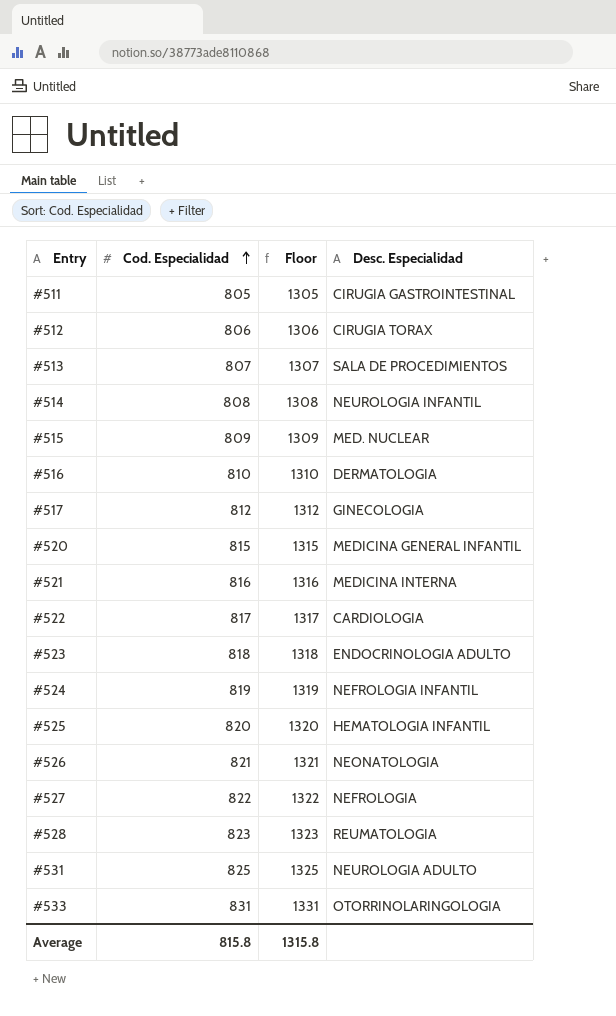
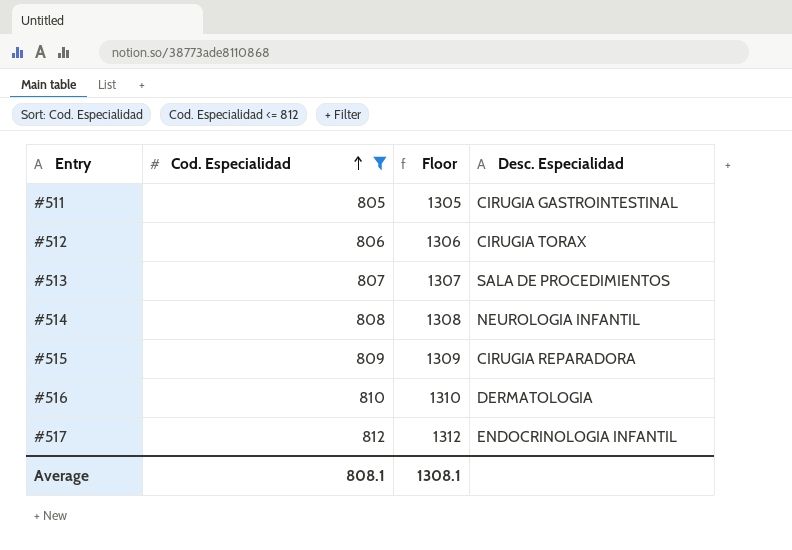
filter: none -> Cod. Especialidad <= 812
#515 | Desc. Especialidad: MED. NUCLEAR -> CIRUGIA REPARADORA
#517 | Desc. Especialidad: GINECOLOGIA -> ENDOCRINOLOGIA INFANTIL
Average | Cod. Especialidad: 815.8 -> 808.1
Average | Floor: 1315.8 -> 1308.1

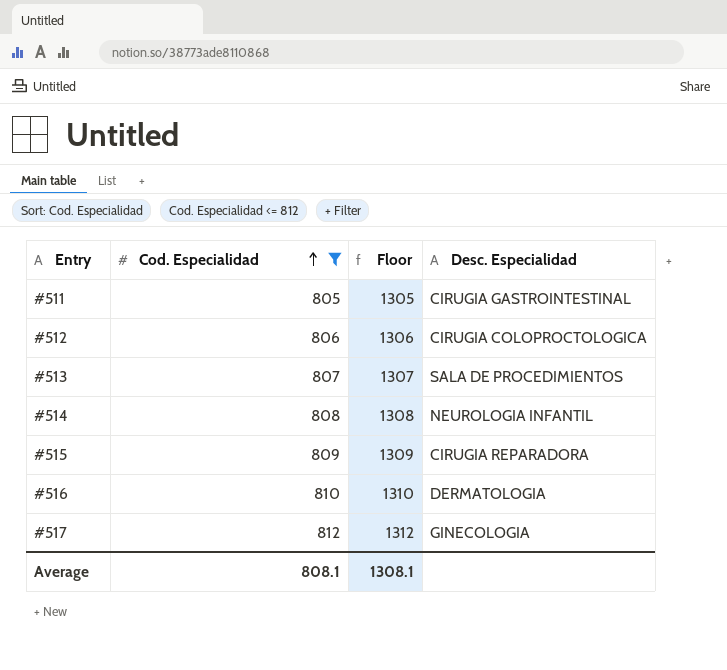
#512 | Desc. Especialidad: CIRUGIA TORAX -> CIRUGIA COLOPROCTOLOGICA
#517 | Desc. Especialidad: ENDOCRINOLOGIA INFANTIL -> GINECOLOGIA

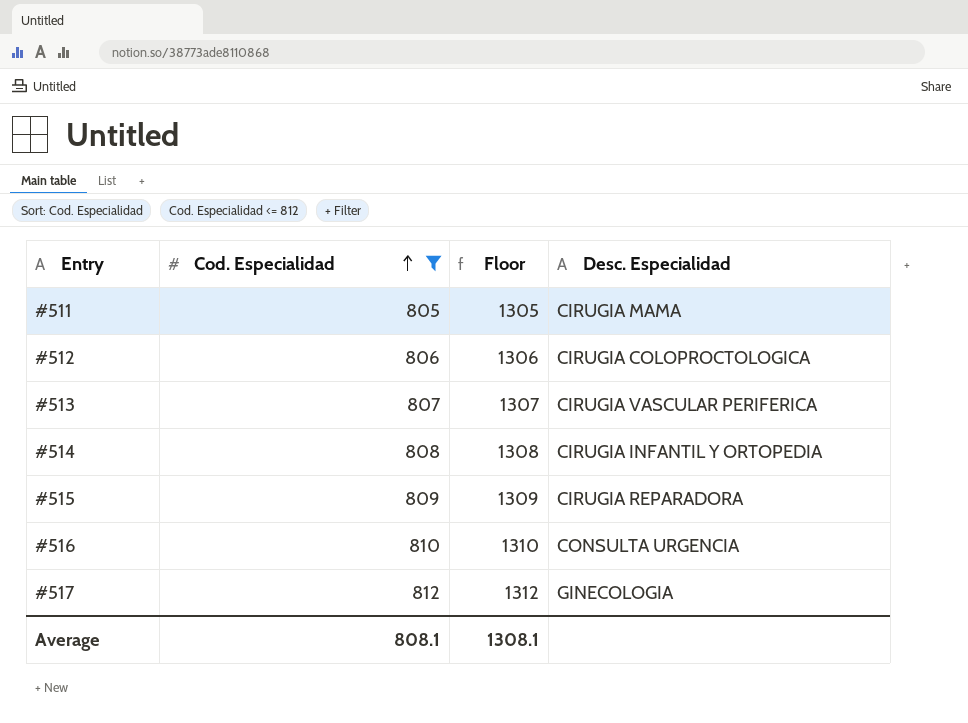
#511 | Desc. Especialidad: CIRUGIA GASTROINTESTINAL -> CIRUGIA MAMA
#513 | Desc. Especialidad: SALA DE PROCEDIMIENTOS -> CIRUGIA VASCULAR PERIFERICA
#514 | Desc. Especialidad: NEUROLOGIA INFANTIL -> CIRUGIA INFANTIL Y ORTOPEDIA
#516 | Desc. Especialidad: DERMATOLOGIA -> CONSULTA URGENCIA

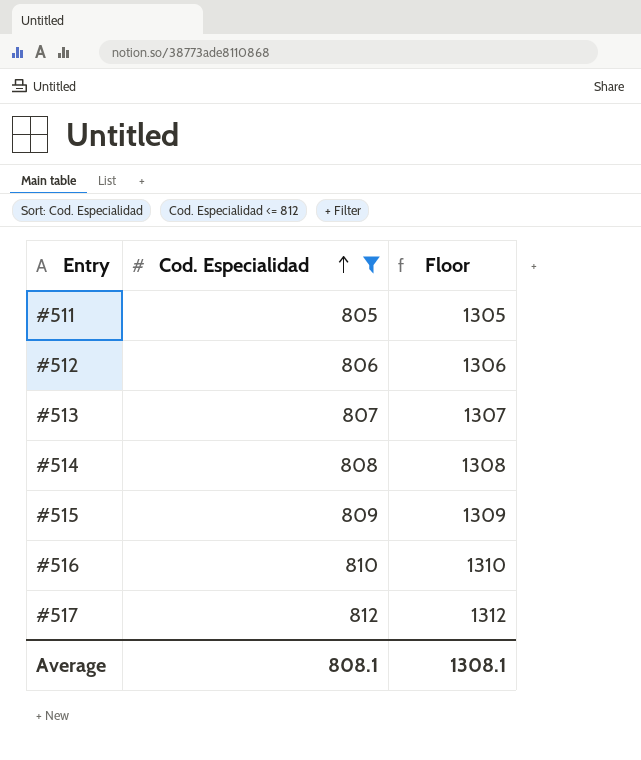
column Desc. Especialidad | position: 4 -> none

